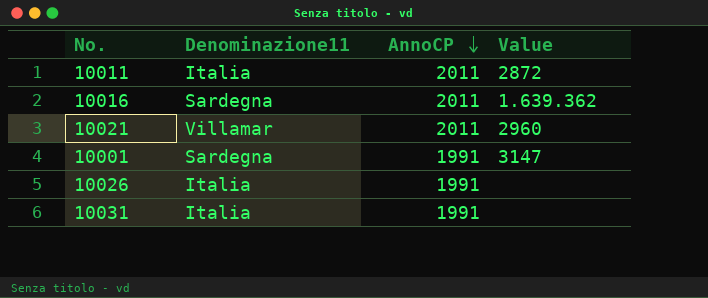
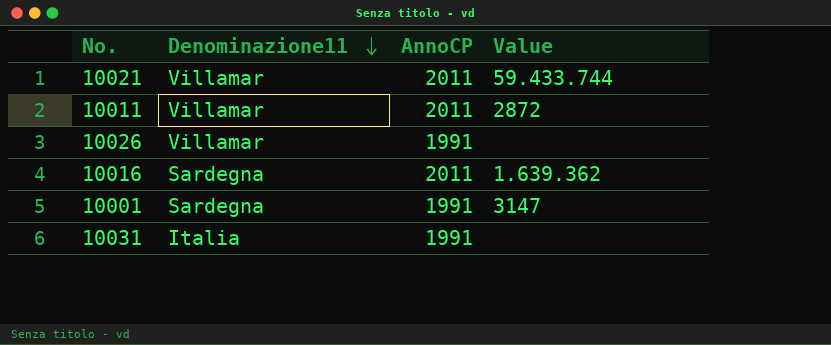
row order: AnnoCP descending -> Denominazione11 descending
10021 | Value: 2960 -> 59.433.744
10011 | Denominazione11: Italia -> Villamar
10026 | Denominazione11: Italia -> Villamar

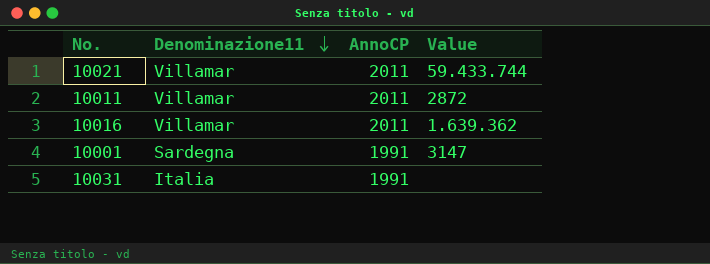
row 10026: Villamar | 1991 | none -> none
10016 | Denominazione11: Sardegna -> Villamar

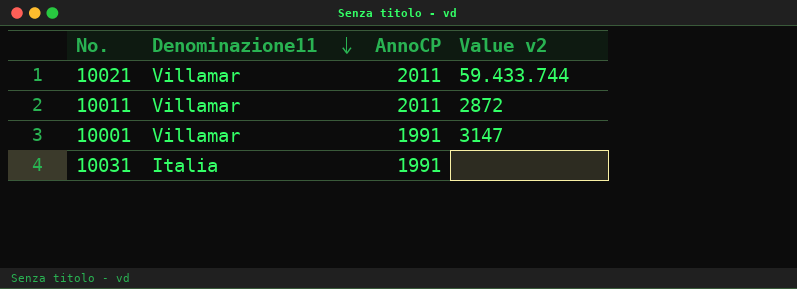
column name: Value -> Value v2
row 10016: Villamar | 2011 | 1.639.362 -> none
10001 | Denominazione11: Sardegna -> Villamar

